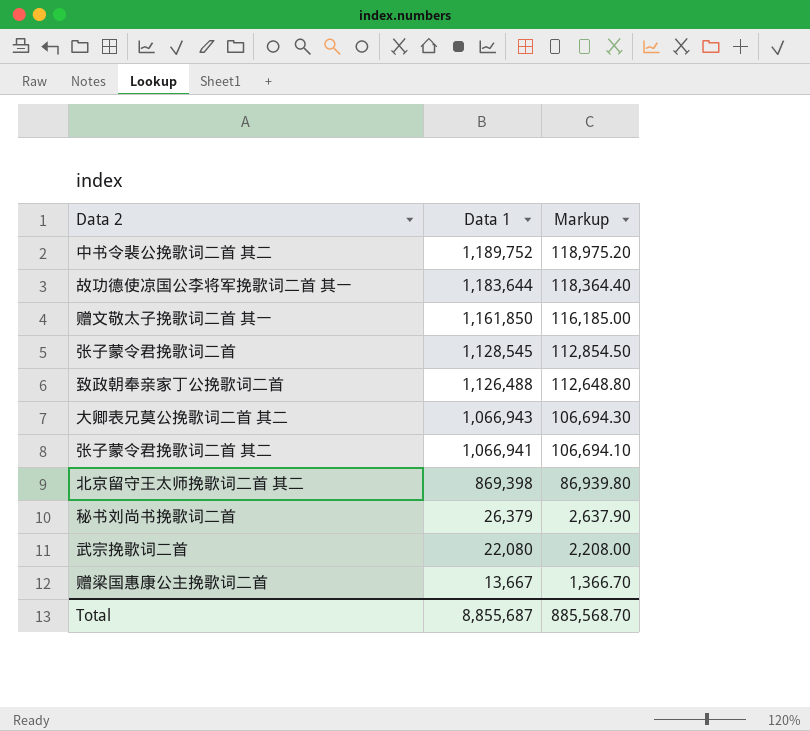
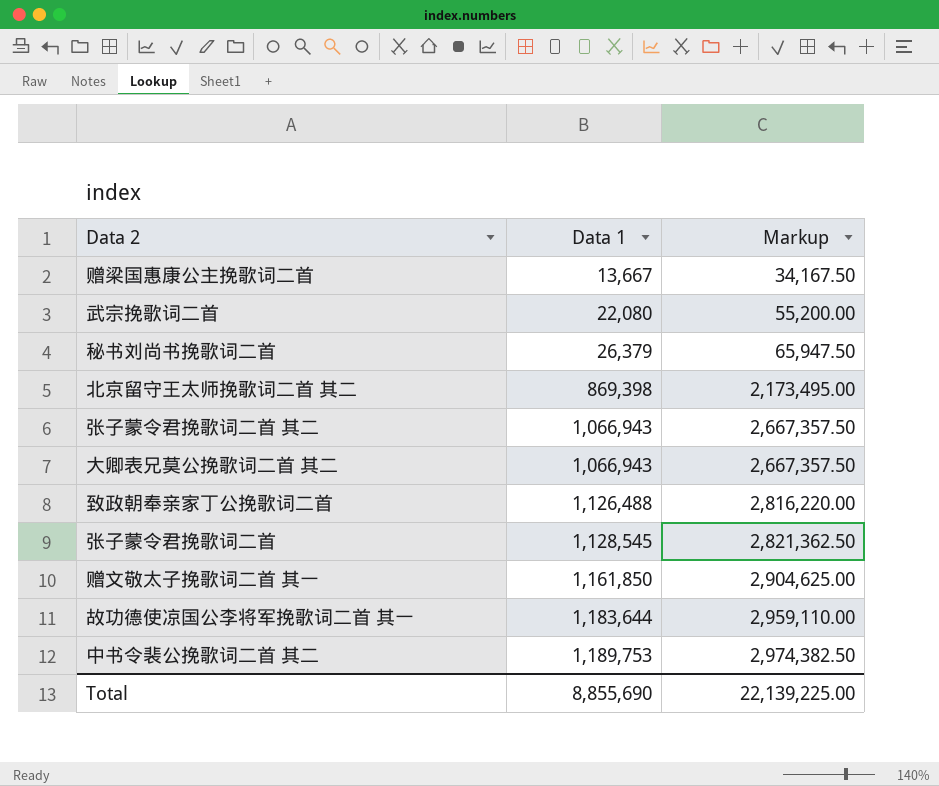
row order: Data 1 descending -> Data 1 ascending
column Markup | formula: [Data 1] * 0.1 -> [Data 1] * 2.5
张子蒙令君挽歌词二首 其二 | Data 1: 1,066,941 -> 1,066,943
中书令裴公挽歌词二首 其二 | Data 1: 1,189,752 -> 1,189,753
Total | Data 1: 8,855,687 -> 8,855,690
Total | Markup: 885,568.70 -> 22,139,225.00

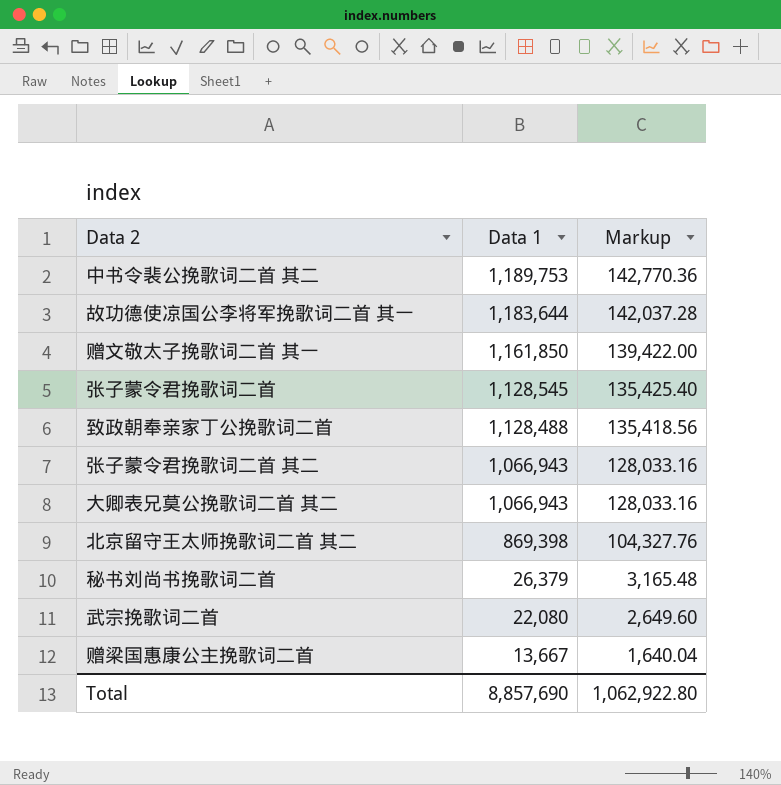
row order: Data 1 ascending -> Data 1 descending
column Markup | formula: [Data 1] * 2.5 -> [Data 1] * 0.12
致政朝奉亲家丁公挽歌词二首 | Data 1: 1,126,488 -> 1,128,488
Total | Data 1: 8,855,690 -> 8,857,690
Total | Markup: 22,139,225.00 -> 1,062,922.80

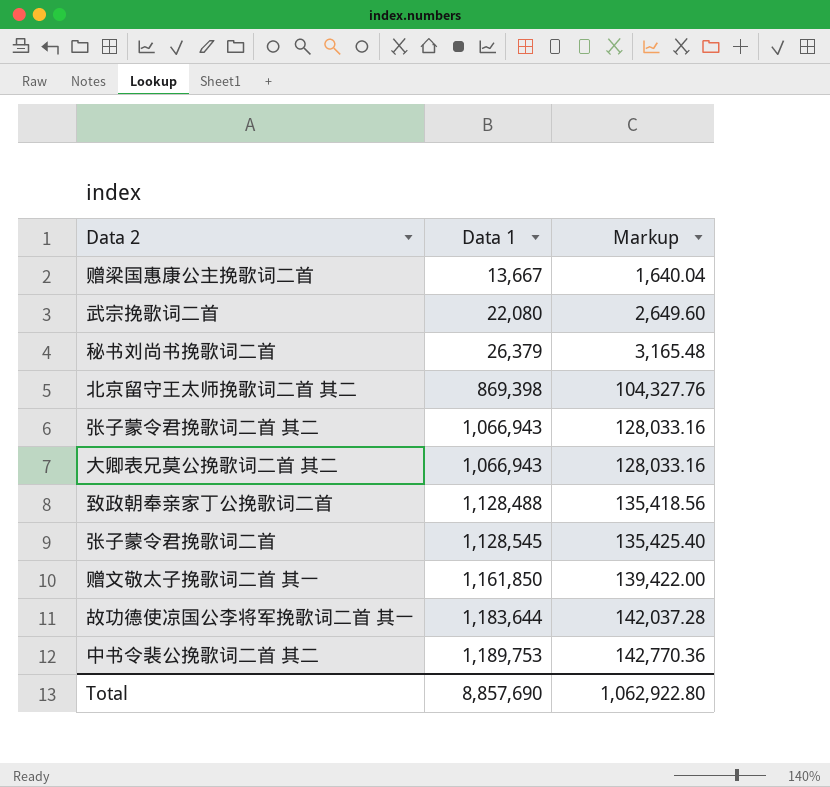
row order: Data 1 descending -> Data 1 ascending

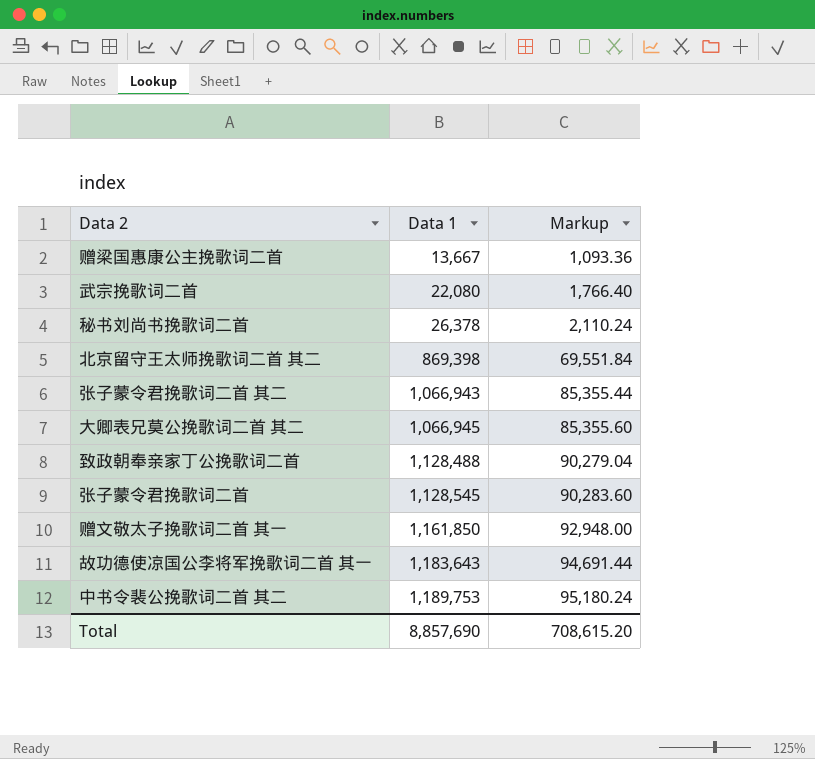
column Markup | formula: [Data 1] * 0.12 -> [Data 1] * 0.08
秘书刘尚书挽歌词二首 | Data 1: 26,379 -> 26,378
大卿表兄莫公挽歌词二首 其二 | Data 1: 1,066,943 -> 1,066,945
故功德使凉国公李将军挽歌词二首 其一 | Data 1: 1,183,644 -> 1,183,643
Total | Markup: 1,062,922.80 -> 708,615.20

